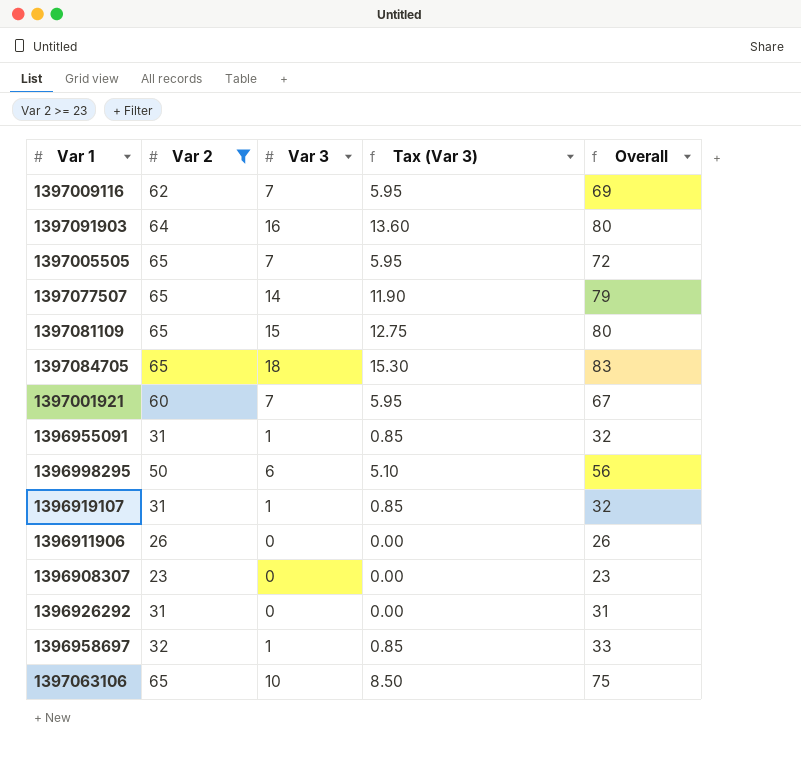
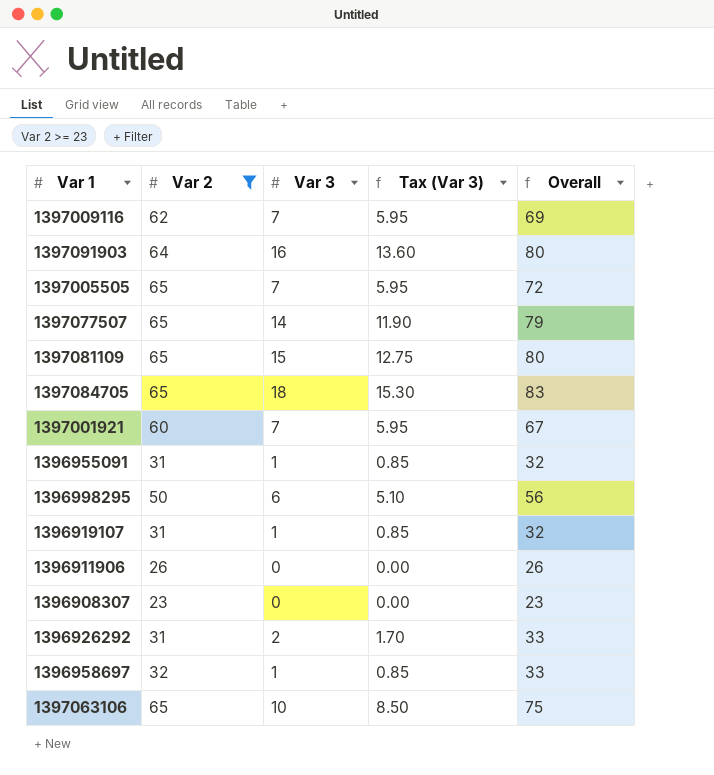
1396926292 | Var 3: 0 -> 2
1396926292 | Tax (Var 3): 0.00 -> 1.70
1396926292 | Overall: 31 -> 33

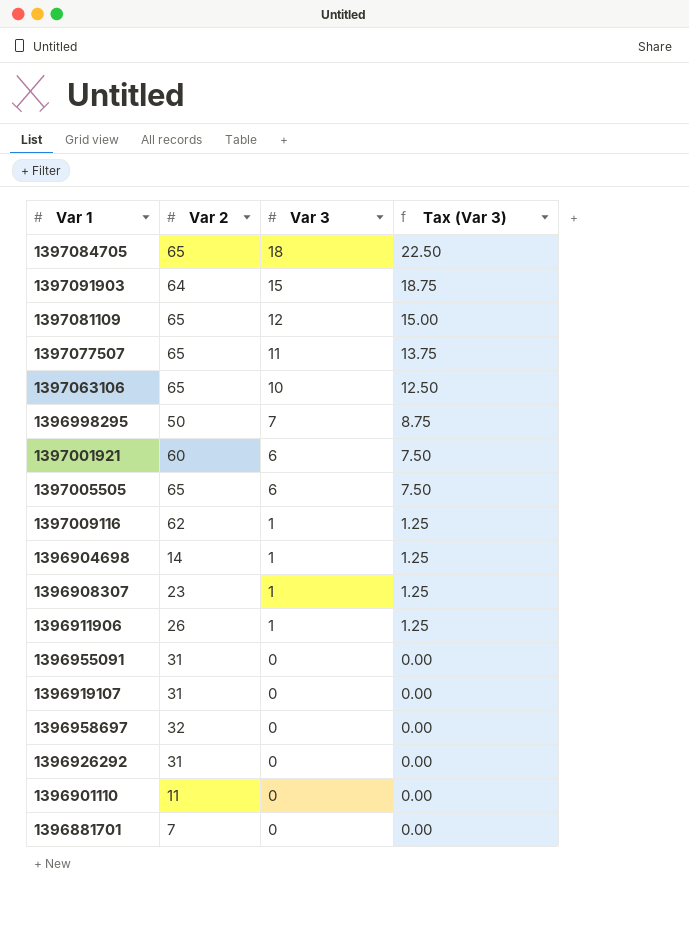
filter: Var 2 >= 23 -> none
row order: none -> Var 3 descending
column Overall | formula: [Var 2] + [Var 3] -> none
column Tax (Var 3) | formula: [Var 3] * 0.85 -> [Var 3] * 1.25
1397091903 | Var 3: 16 -> 15
1397081109 | Var 3: 15 -> 12
1397077507 | Var 3: 14 -> 11
1396998295 | Var 3: 6 -> 7
1397001921 | Var 3: 7 -> 6
1397005505 | Var 3: 7 -> 6
1397009116 | Var 3: 7 -> 1
1396908307 | Var 3: 0 -> 1
1396911906 | Var 3: 0 -> 1
1396955091 | Var 3: 1 -> 0
1396919107 | Var 3: 1 -> 0
1396958697 | Var 3: 1 -> 0
1396926292 | Var 3: 2 -> 0

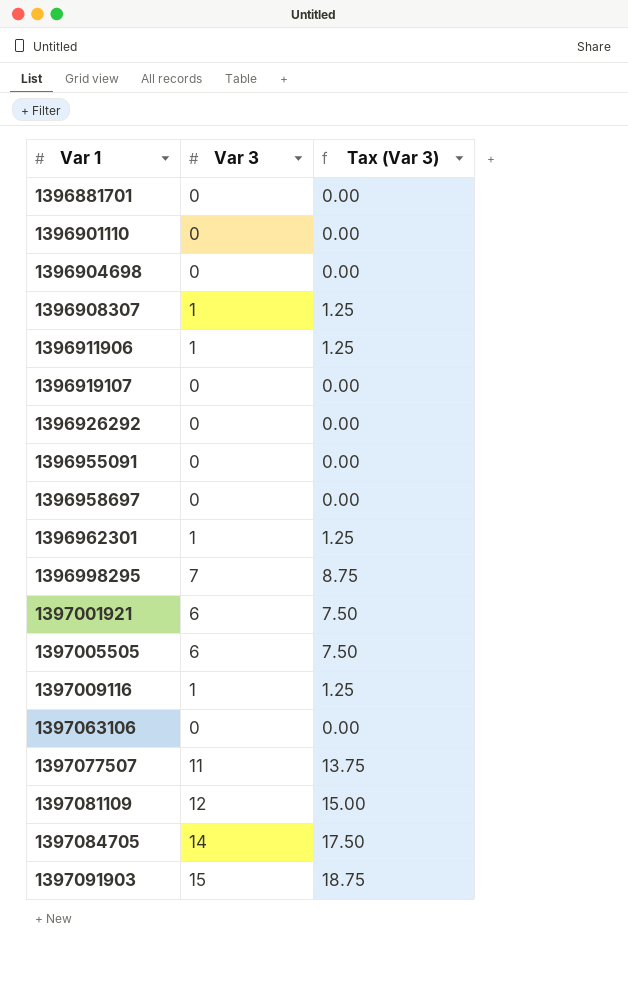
row order: Var 3 descending -> Var 1 ascending
column Var 2 | position: 2 -> none
1396904698 | Var 3: 1 -> 0
1396904698 | Tax (Var 3): 1.25 -> 0.00
row 1396962301: none -> 1 | 1.25
1397063106 | Var 3: 10 -> 0
1397063106 | Tax (Var 3): 12.50 -> 0.00
1397084705 | Var 3: 18 -> 14
1397084705 | Tax (Var 3): 22.50 -> 17.50

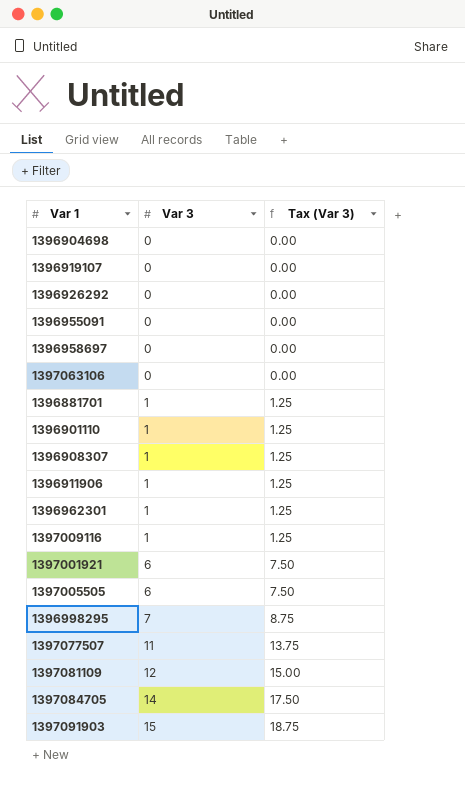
row order: Var 1 ascending -> Var 3 ascending
1396881701 | Var 3: 0 -> 1
1396881701 | Tax (Var 3): 0.00 -> 1.25
1396901110 | Var 3: 0 -> 1
1396901110 | Tax (Var 3): 0.00 -> 1.25

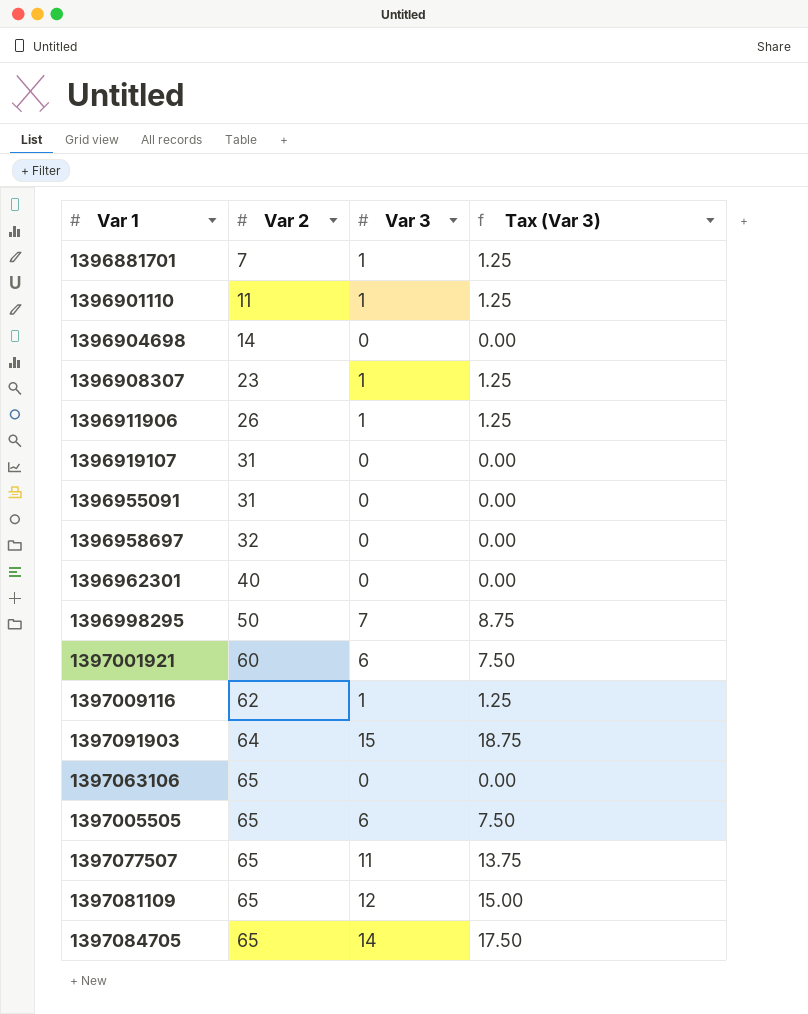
row order: Var 3 ascending -> Var 2 ascending
column Var 2 | position: none -> 2
row 1396926292: 0 | 0.00 -> none
1396962301 | Var 3: 1 -> 0
1396962301 | Tax (Var 3): 1.25 -> 0.00

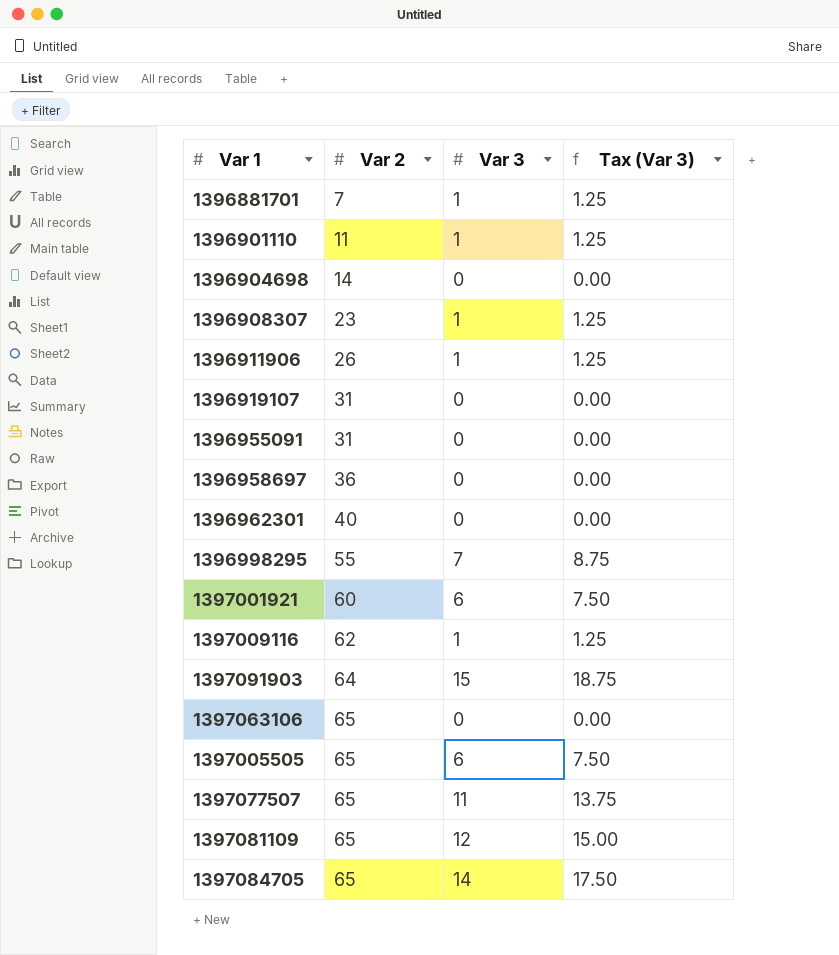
1396958697 | Var 2: 32 -> 36
1396998295 | Var 2: 50 -> 55

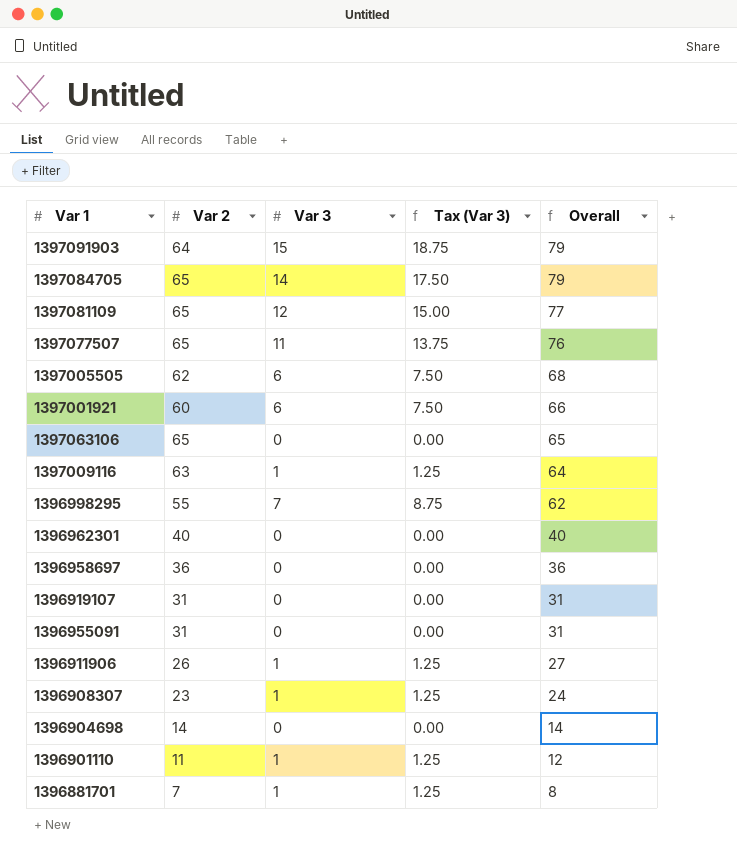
row order: Var 2 ascending -> Overall descending
column Overall | formula: none -> [Var 2] + [Var 3]
1397005505 | Var 2: 65 -> 62
1397009116 | Var 2: 62 -> 63

